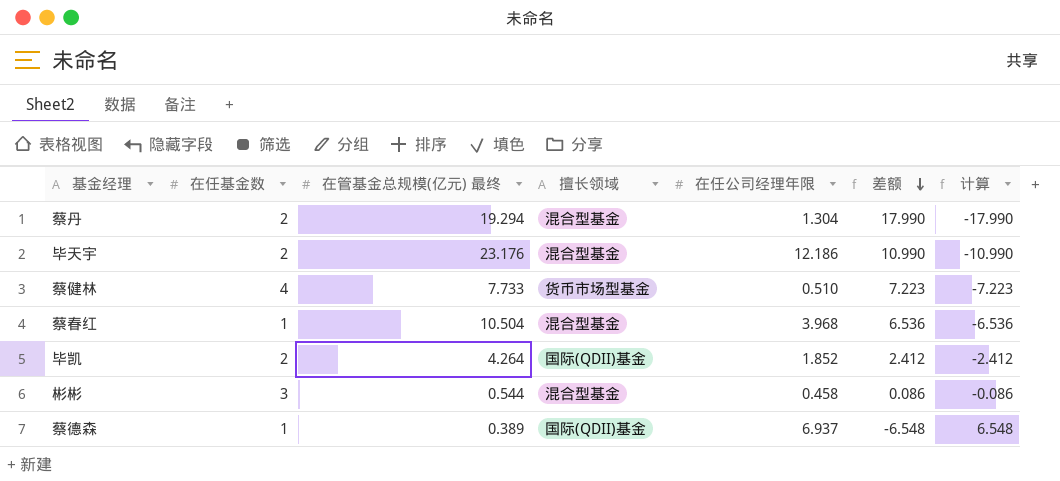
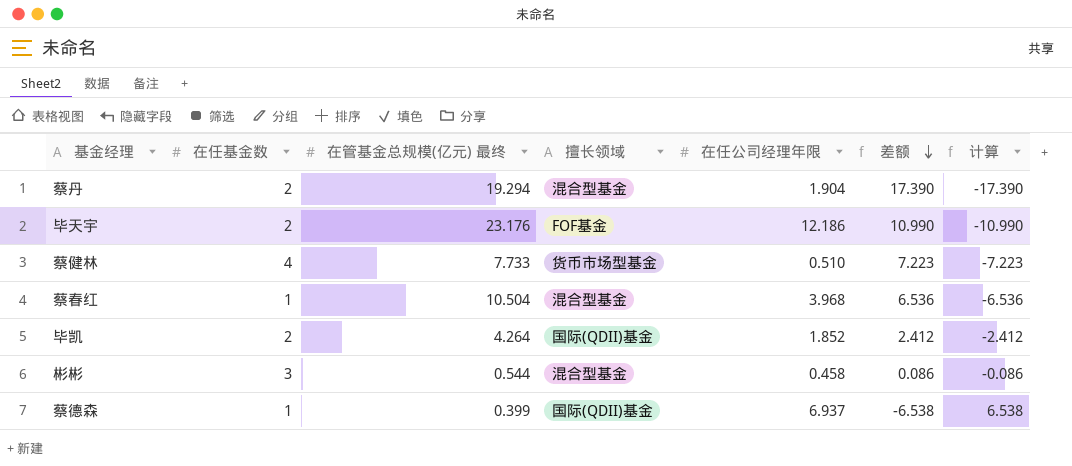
蔡丹 | 在任公司经理年限: 1.304 -> 1.904
蔡丹 | 差额: 17.990 -> 17.390
蔡丹 | 计算: -17.990 -> -17.390
毕天宇 | 擅长领域: 混合型基金 -> FOF基金
蔡德森 | 在管基金总规模(亿元) 最终: 0.389 -> 0.399
蔡德森 | 差额: -6.548 -> -6.538
蔡德森 | 计算: 6.548 -> 6.538

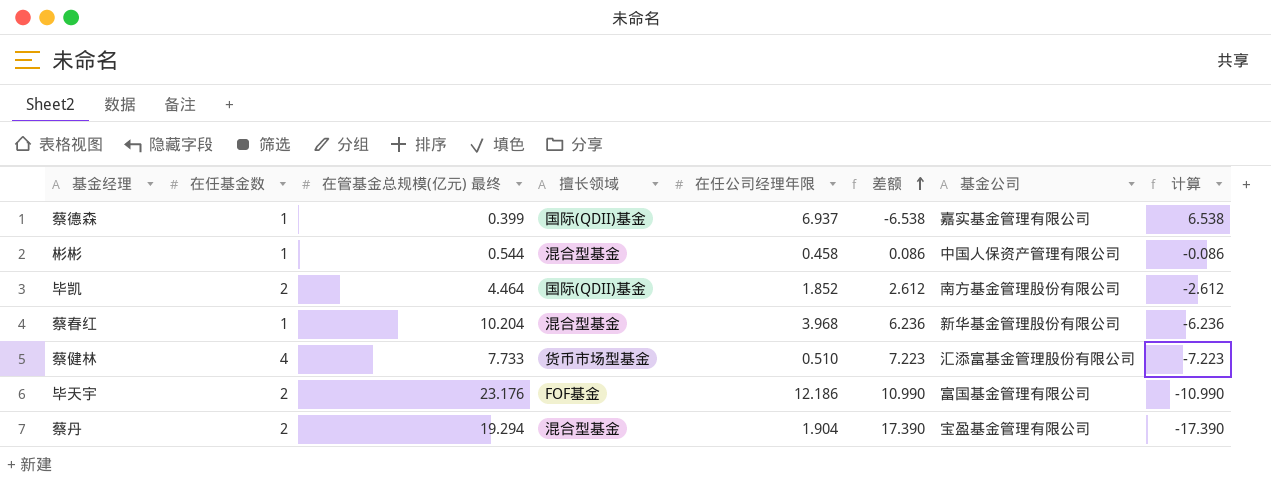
row order: 差额 descending -> 差额 ascending
column 基金公司 | position: none -> 7
彬彬 | 在任基金数: 3 -> 1
毕凯 | 在管基金总规模(亿元) 最终: 4.264 -> 4.464
毕凯 | 差额: 2.412 -> 2.612
毕凯 | 计算: -2.412 -> -2.612
蔡春红 | 在管基金总规模(亿元) 最终: 10.504 -> 10.204
蔡春红 | 差额: 6.536 -> 6.236
蔡春红 | 计算: -6.536 -> -6.236

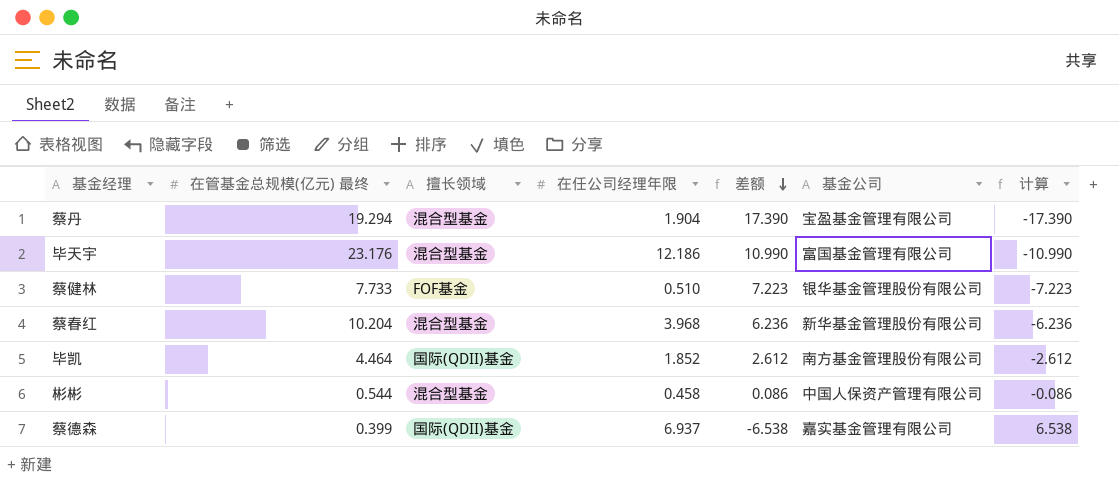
row order: 差额 ascending -> 差额 descending
column 在任基金数 | position: 2 -> none
毕天宇 | 擅长领域: FOF基金 -> 混合型基金
蔡健林 | 擅长领域: 货币市场型基金 -> FOF基金
蔡健林 | 基金公司: 汇添富基金管理股份有限公司 -> 银华基金管理股份有限公司

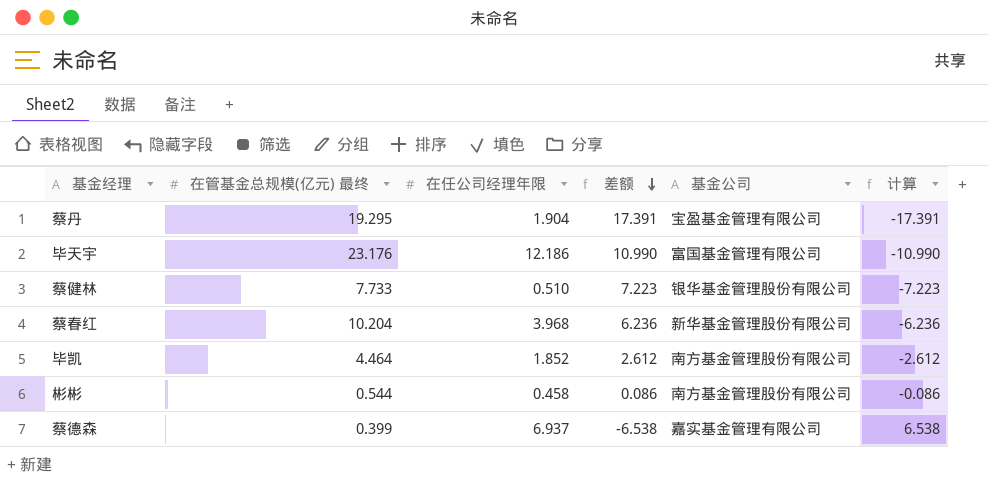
column 擅长领域 | position: 3 -> none
蔡丹 | 在管基金总规模(亿元) 最终: 19.294 -> 19.295
蔡丹 | 差额: 17.390 -> 17.391
蔡丹 | 计算: -17.390 -> -17.391
彬彬 | 基金公司: 中国人保资产管理有限公司 -> 南方基金管理股份有限公司

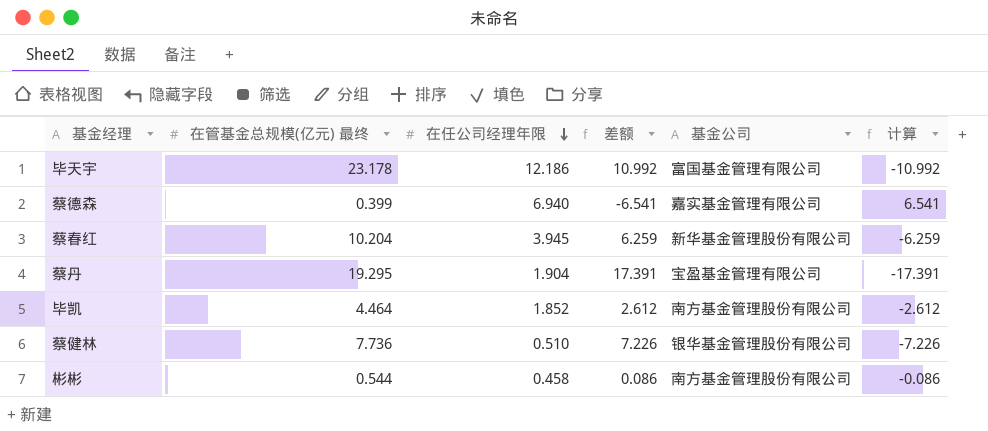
row order: 差额 descending -> 在任公司经理年限 descending
毕天宇 | 在管基金总规模(亿元) 最终: 23.176 -> 23.178
毕天宇 | 差额: 10.990 -> 10.992
毕天宇 | 计算: -10.990 -> -10.992
蔡德森 | 在任公司经理年限: 6.937 -> 6.940
蔡德森 | 差额: -6.538 -> -6.541
蔡德森 | 计算: 6.538 -> 6.541
蔡春红 | 在任公司经理年限: 3.968 -> 3.945
蔡春红 | 差额: 6.236 -> 6.259
蔡春红 | 计算: -6.236 -> -6.259
蔡健林 | 在管基金总规模(亿元) 最终: 7.733 -> 7.736
蔡健林 | 差额: 7.223 -> 7.226
蔡健林 | 计算: -7.223 -> -7.226

